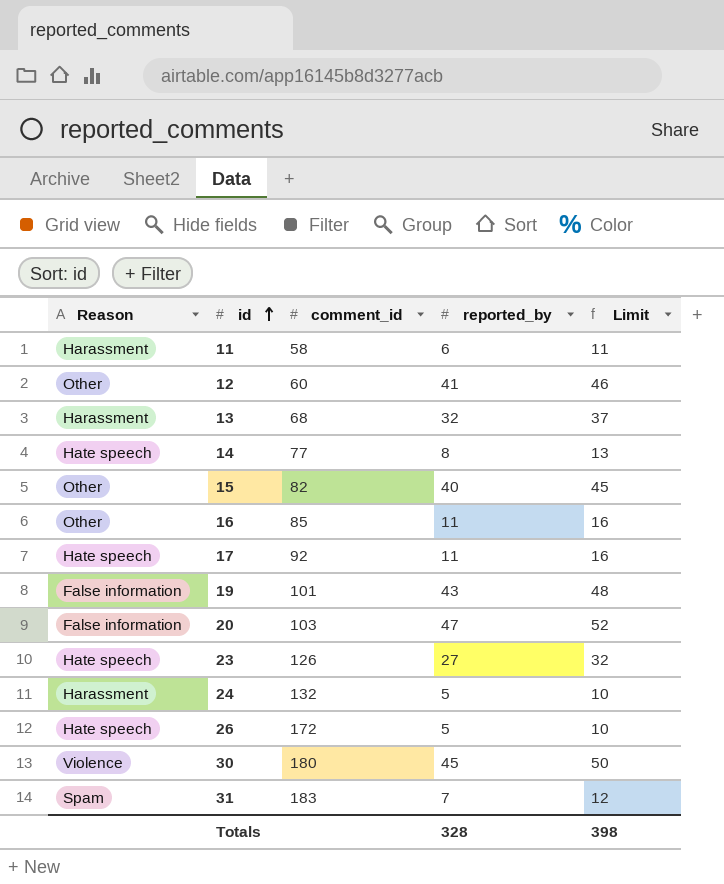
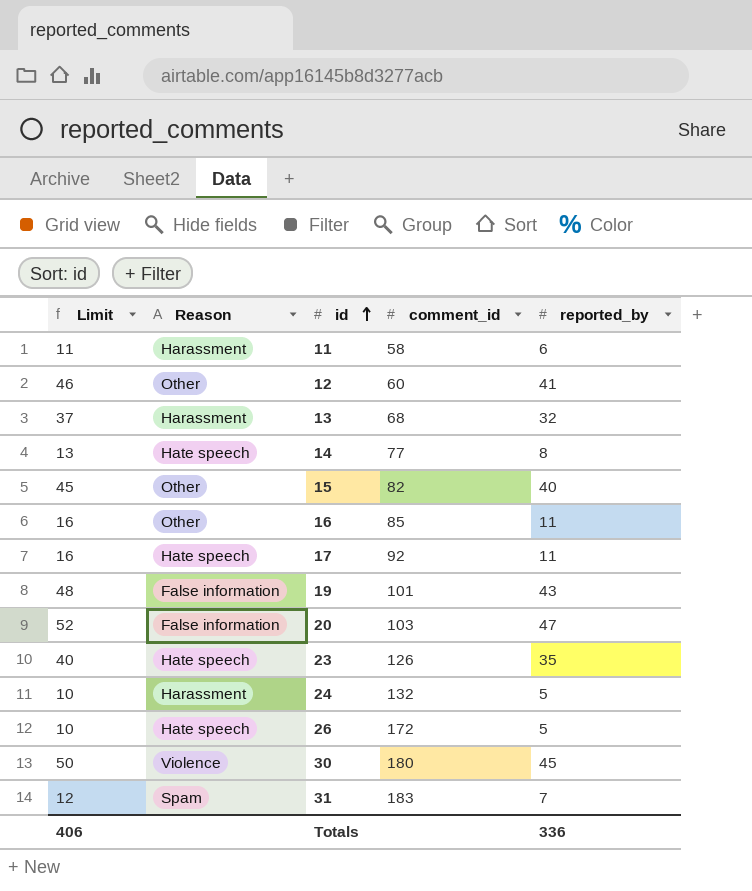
column Limit | position: 5 -> 1
23 | Limit: 32 -> 40
23 | reported_by: 27 -> 35
Totals | Limit: 398 -> 406
Totals | reported_by: 328 -> 336

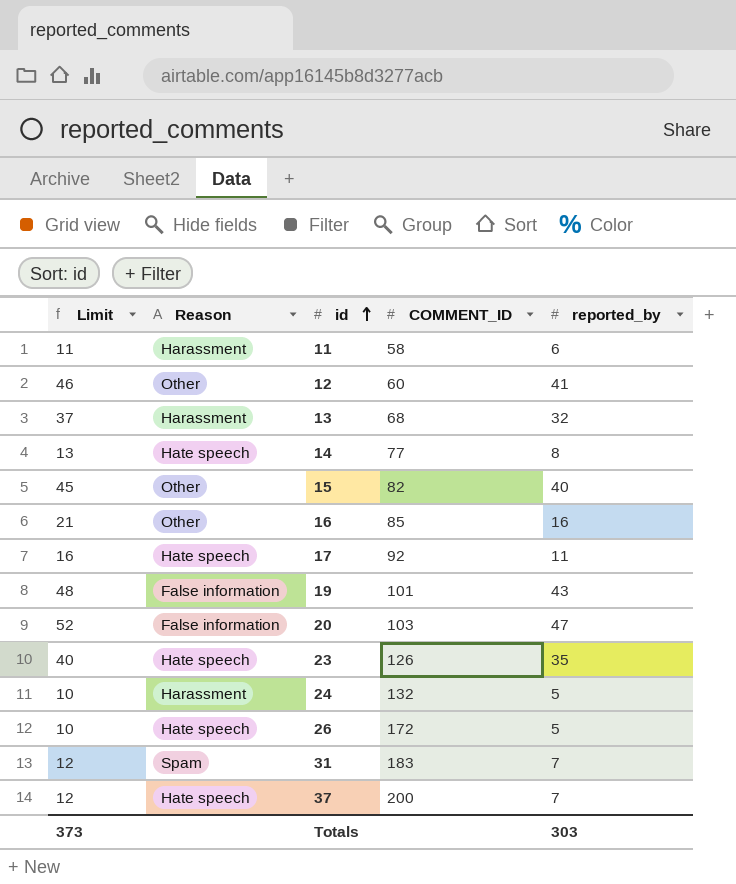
column name: comment_id -> COMMENT_ID
row 30: 50 | Violence | 180 | 45 -> none
16 | Limit: 16 -> 21
16 | reported_by: 11 -> 16
row 37: none -> 12 | Hate speech | 200 | 7
Totals | Limit: 406 -> 373
Totals | reported_by: 336 -> 303

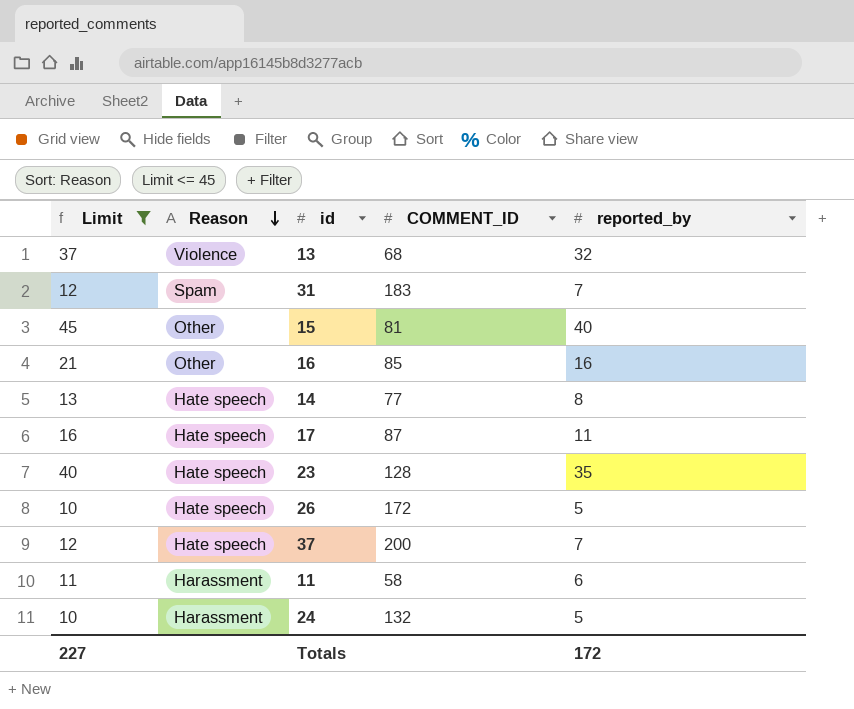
filter: none -> Limit <= 45
row order: id ascending -> Reason descending
13 | Reason: Harassment -> Violence
15 | COMMENT_ID: 82 -> 81
17 | COMMENT_ID: 92 -> 87
23 | COMMENT_ID: 126 -> 128
Totals | Limit: 373 -> 227
Totals | reported_by: 303 -> 172

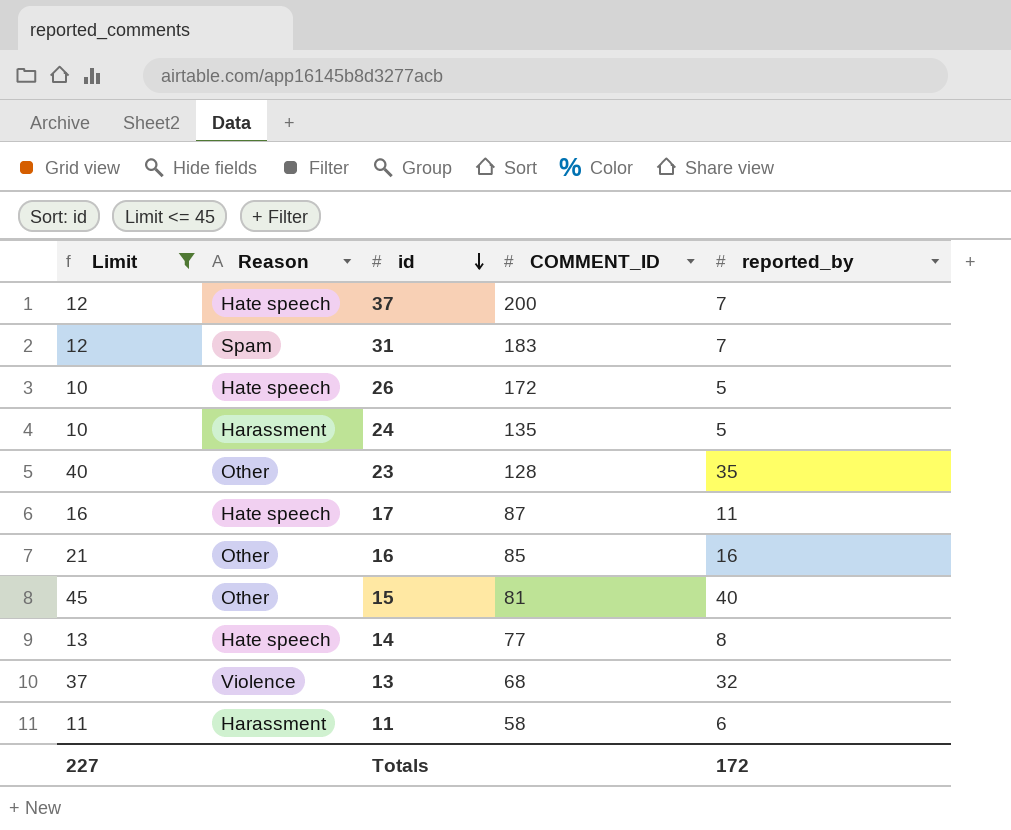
row order: Reason descending -> id descending
24 | COMMENT_ID: 132 -> 135
23 | Reason: Hate speech -> Other

